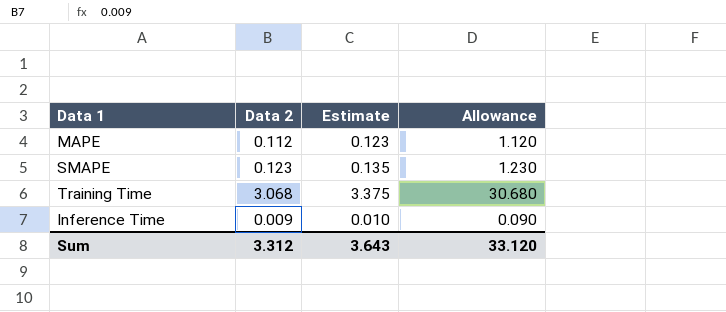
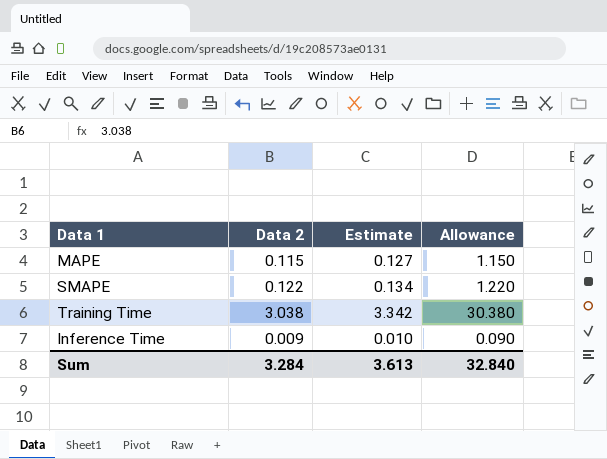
MAPE | Data 2: 0.112 -> 0.115
MAPE | Estimate: 0.123 -> 0.127
MAPE | Allowance: 1.120 -> 1.150
SMAPE | Data 2: 0.123 -> 0.122
SMAPE | Estimate: 0.135 -> 0.134
SMAPE | Allowance: 1.230 -> 1.220
Training Time | Data 2: 3.068 -> 3.038
Training Time | Estimate: 3.375 -> 3.342
Training Time | Allowance: 30.680 -> 30.380
Sum | Data 2: 3.312 -> 3.284
Sum | Estimate: 3.643 -> 3.613
Sum | Allowance: 33.120 -> 32.840

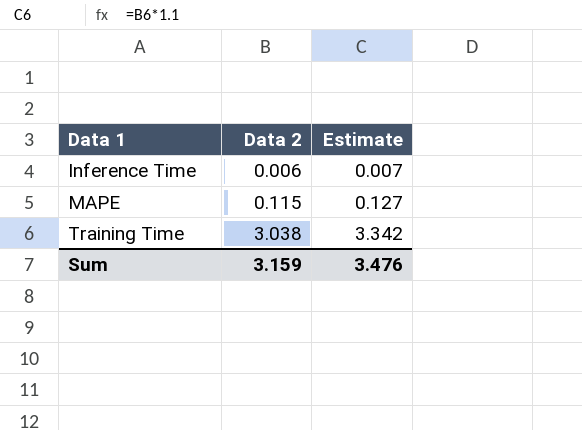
row order: none -> Data 1 ascending
column Allowance | formula: [Data 2] * 10 -> none
row SMAPE: 0.122 | 0.134 | 1.220 -> none
Inference Time | Data 2: 0.009 -> 0.006
Inference Time | Estimate: 0.010 -> 0.007
Sum | Data 2: 3.284 -> 3.159
Sum | Estimate: 3.613 -> 3.476

